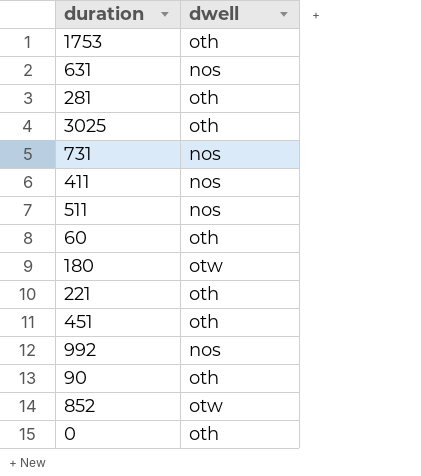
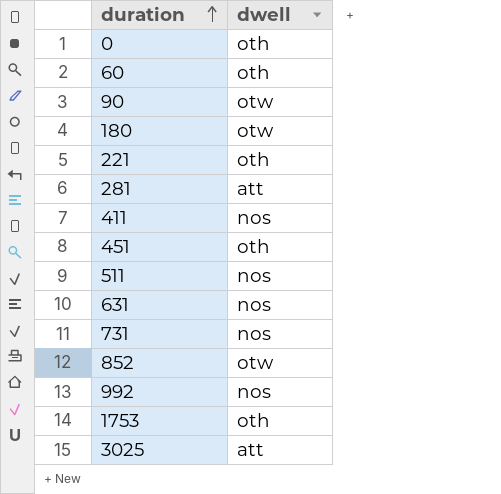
row order: none -> duration ascending
90 | dwell: oth -> otw
281 | dwell: oth -> att
3025 | dwell: oth -> att

